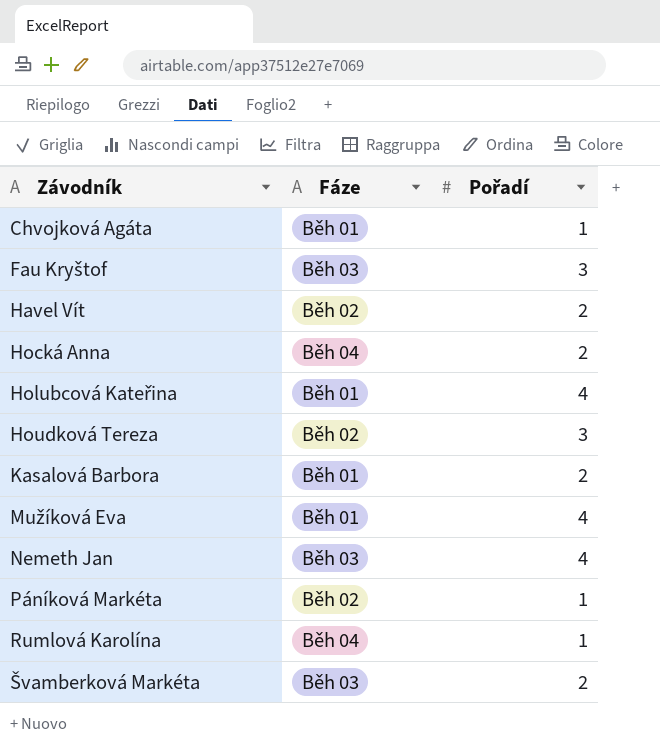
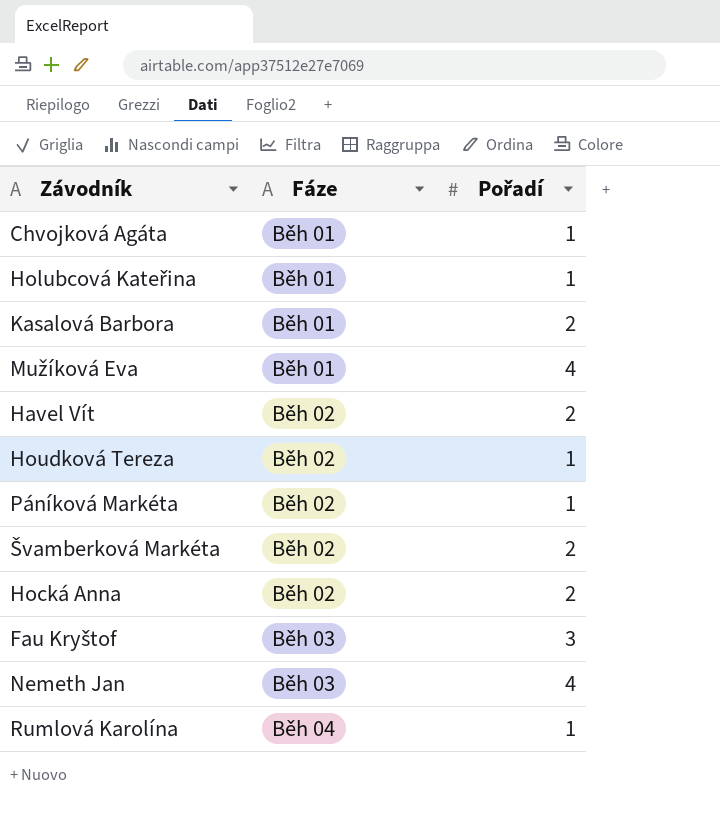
row order: Závodník ascending -> Fáze ascending
Holubcová Kateřina | Pořadí: 4 -> 1
Houdková Tereza | Pořadí: 3 -> 1
Švamberková Markéta | Fáze: Běh 03 -> Běh 02
Hocká Anna | Fáze: Běh 04 -> Běh 02

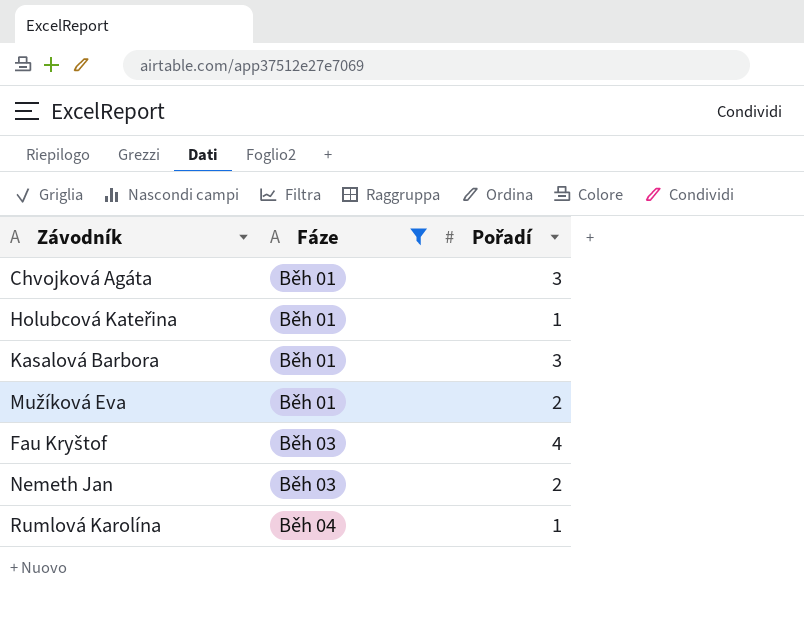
filter: none -> Fáze != Běh 02
Chvojková Agáta | Pořadí: 1 -> 3
Kasalová Barbora | Pořadí: 2 -> 3
Mužíková Eva | Pořadí: 4 -> 2
Fau Kryštof | Pořadí: 3 -> 4
Nemeth Jan | Pořadí: 4 -> 2

